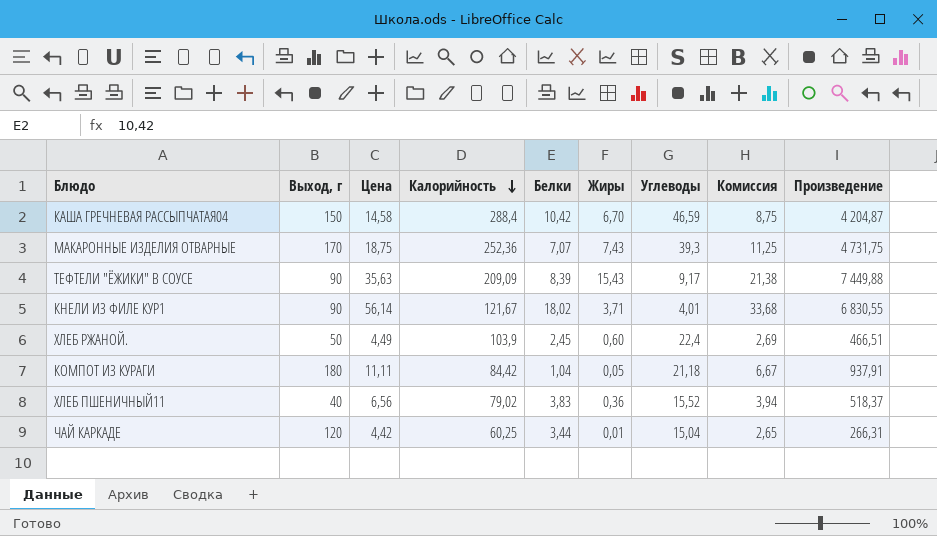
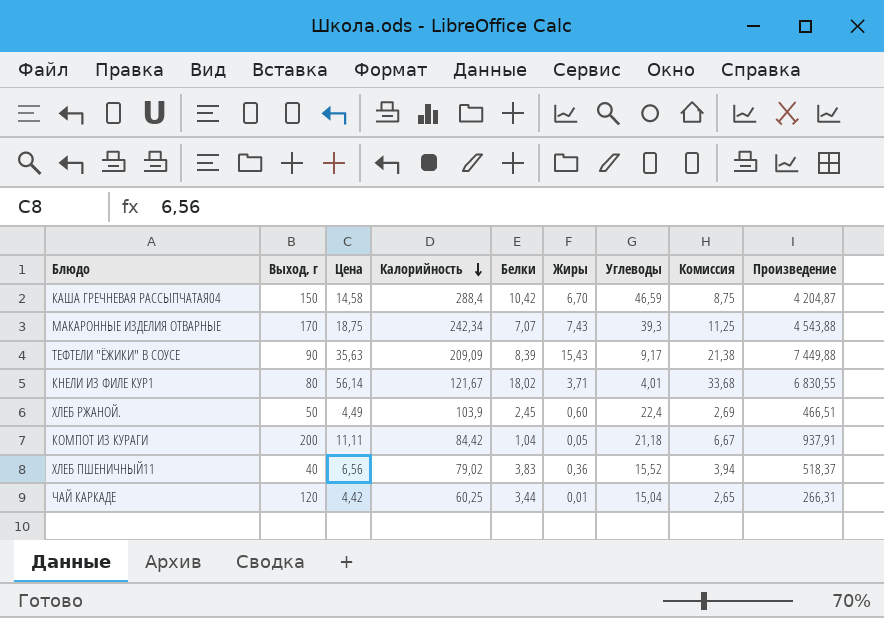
МАКАРОННЫЕ ИЗДЕЛИЯ ОТВАРНЫЕ | Калорийность: 252,36 -> 242,34
МАКАРОННЫЕ ИЗДЕЛИЯ ОТВАРНЫЕ | Произведение: 4 731,75 -> 4 543,88
КНЕЛИ ИЗ ФИЛЕ КУР1 | Выход, г: 90 -> 80
КОМПОТ ИЗ КУРАГИ | Выход, г: 180 -> 200

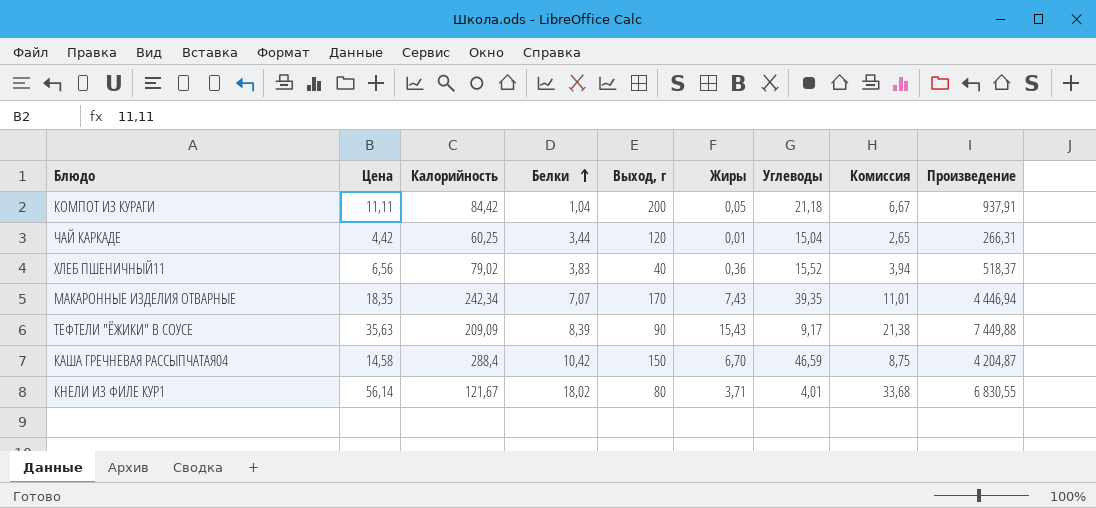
row order: Калорийность descending -> Белки ascending
column Выход, г | position: 2 -> 5
row ХЛЕБ РЖАНОЙ.: 50 | 4,49 | 103,9 | 2,45 | 0,60 | 22,4 | 2,69 | 466,51 -> none
МАКАРОННЫЕ ИЗДЕЛИЯ ОТВАРНЫЕ | Цена: 18,75 -> 18,35
МАКАРОННЫЕ ИЗДЕЛИЯ ОТВАРНЫЕ | Углеводы: 39,3 -> 39,35
МАКАРОННЫЕ ИЗДЕЛИЯ ОТВАРНЫЕ | Комиссия: 11,25 -> 11,01
МАКАРОННЫЕ ИЗДЕЛИЯ ОТВАРНЫЕ | Произведение: 4 543,88 -> 4 446,94

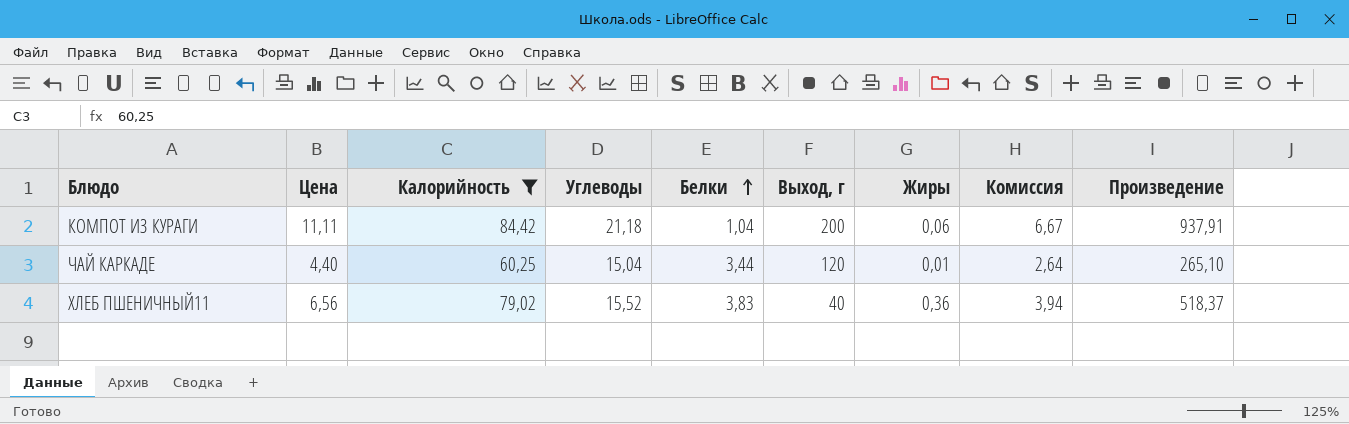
filter: none -> Калорийность <= 84,42
column Углеводы | position: 7 -> 4
КОМПОТ ИЗ КУРАГИ | Жиры: 0,05 -> 0,06
ЧАЙ КАРКАДЕ | Цена: 4,42 -> 4,40
ЧАЙ КАРКАДЕ | Комиссия: 2,65 -> 2,64
ЧАЙ КАРКАДЕ | Произведение: 266,31 -> 265,10

